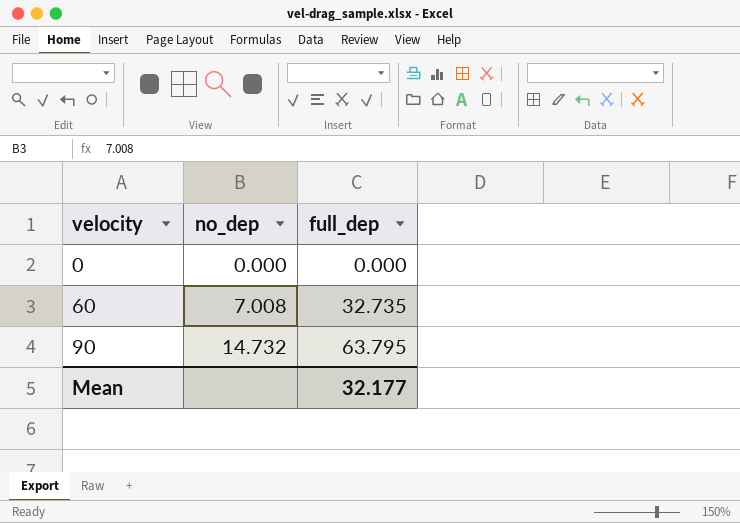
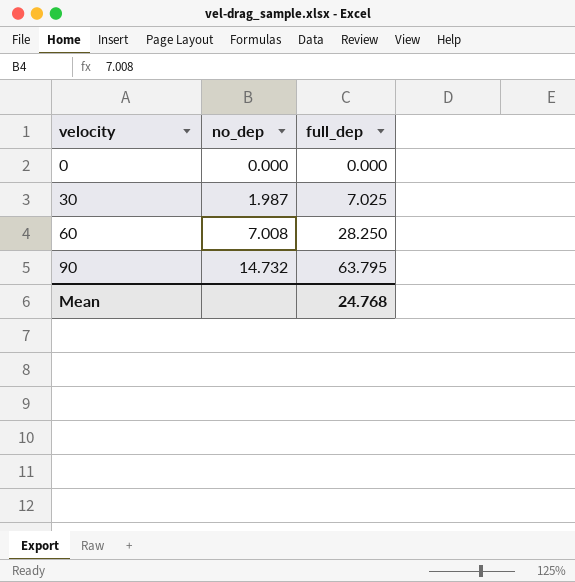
row 30: none -> 1.987 | 7.025
60 | full_dep: 32.735 -> 28.250
Mean | full_dep: 32.177 -> 24.768

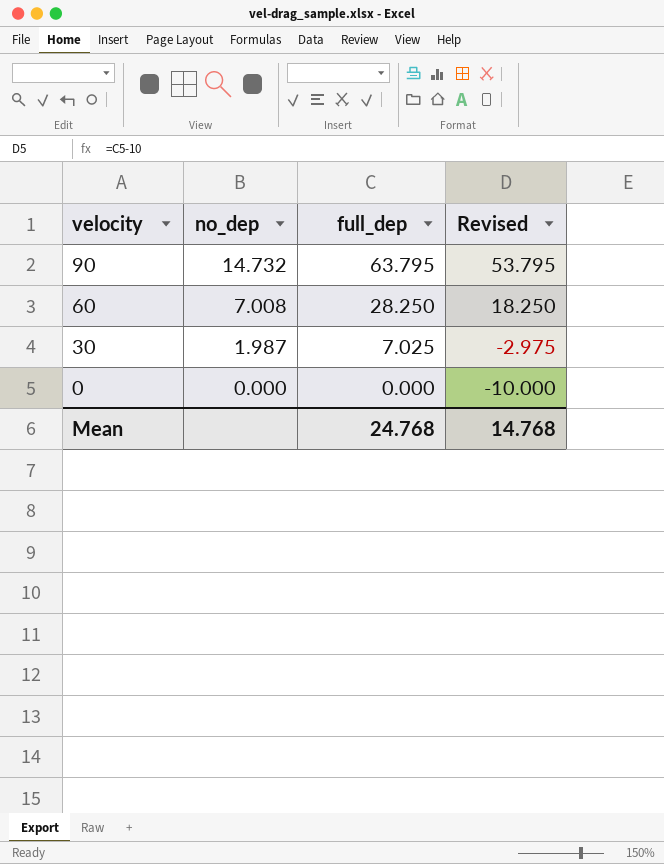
row order: velocity ascending -> velocity descending
column Revised | formula: none -> [full_dep] - 10

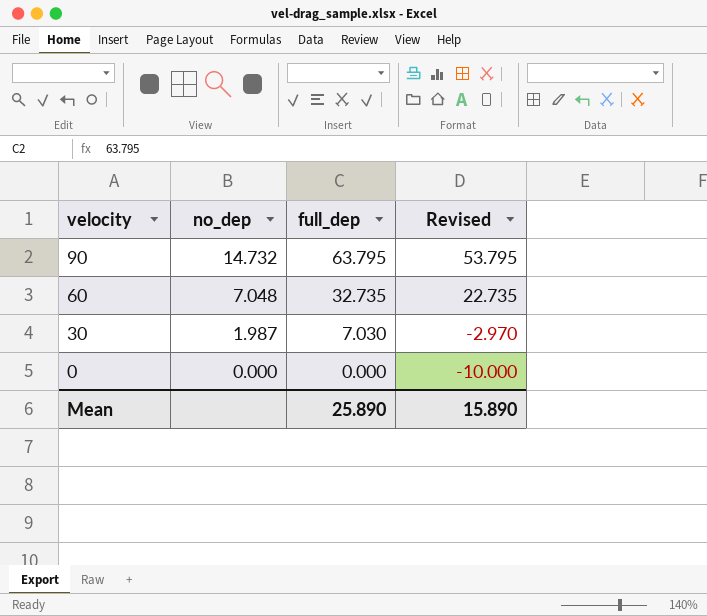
60 | no_dep: 7.008 -> 7.048
60 | full_dep: 28.250 -> 32.735
60 | Revised: 18.250 -> 22.735
30 | full_dep: 7.025 -> 7.030
30 | Revised: -2.975 -> -2.970
Mean | full_dep: 24.768 -> 25.890
Mean | Revised: 14.768 -> 15.890

